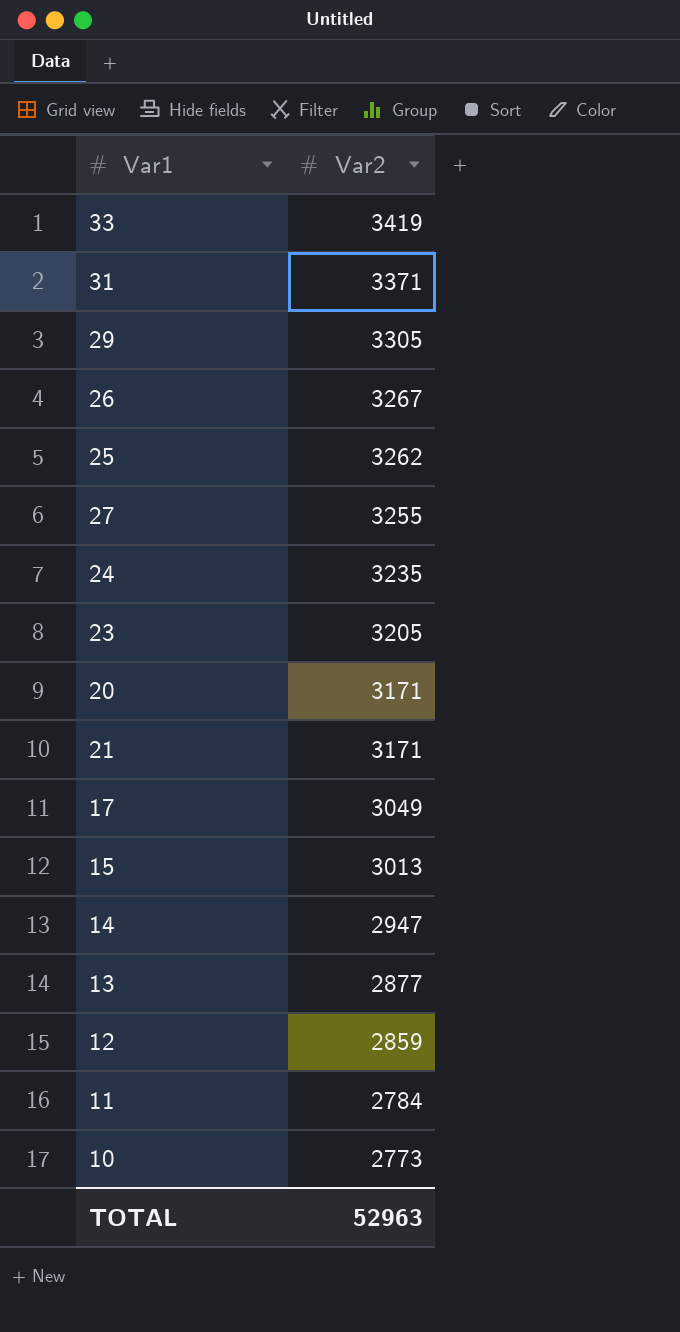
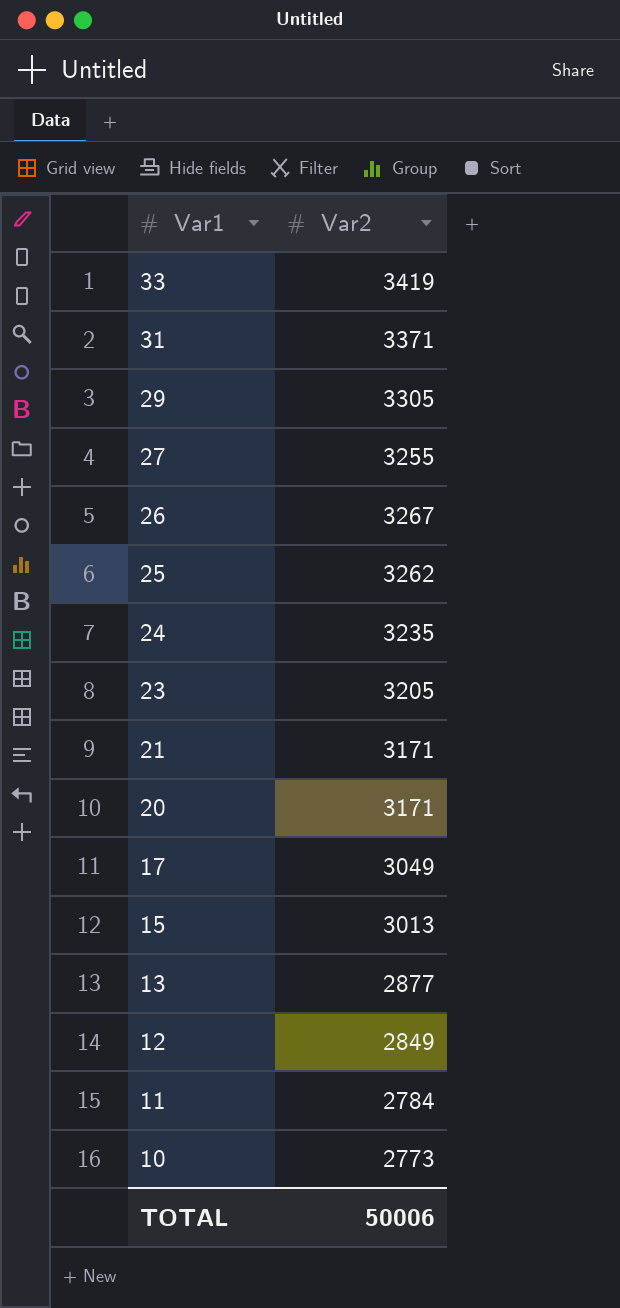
row order: Var2 descending -> Var1 descending
row 14: 2947 -> none
12 | Var2: 2859 -> 2849
TOTAL | Var2: 52963 -> 50006

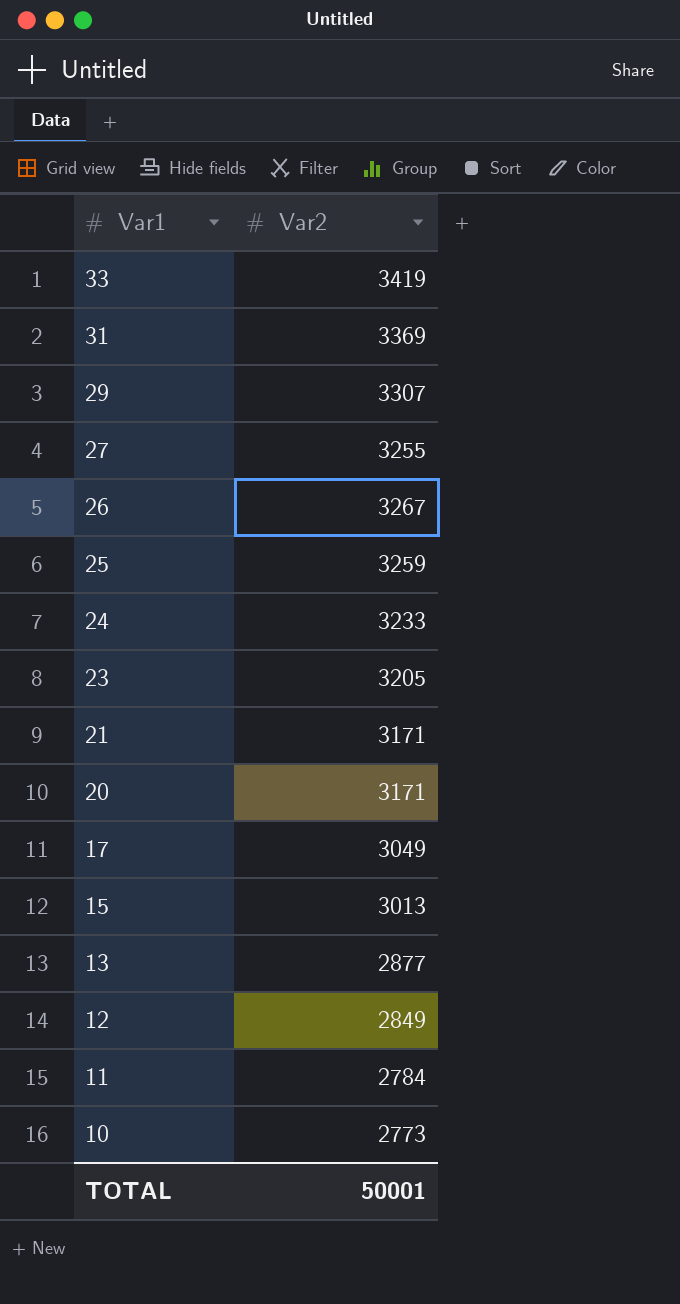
31 | Var2: 3371 -> 3369
29 | Var2: 3305 -> 3307
25 | Var2: 3262 -> 3259
24 | Var2: 3235 -> 3233
TOTAL | Var2: 50006 -> 50001

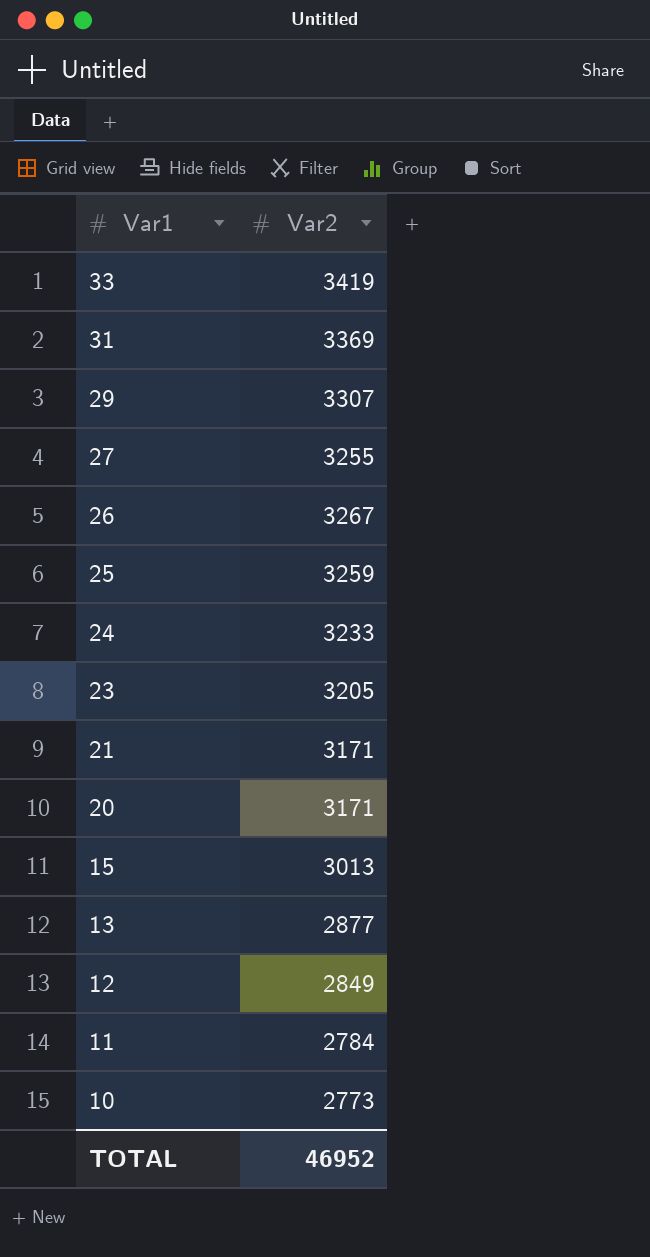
row 17: 3049 -> none
TOTAL | Var2: 50001 -> 46952

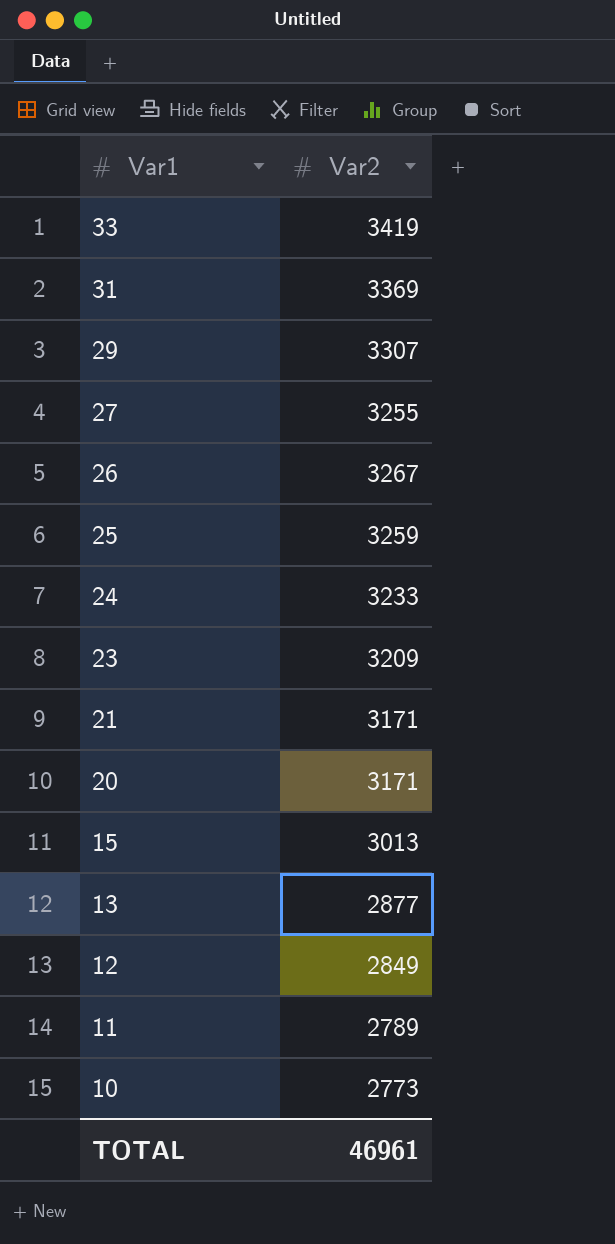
23 | Var2: 3205 -> 3209
11 | Var2: 2784 -> 2789
TOTAL | Var2: 46952 -> 46961

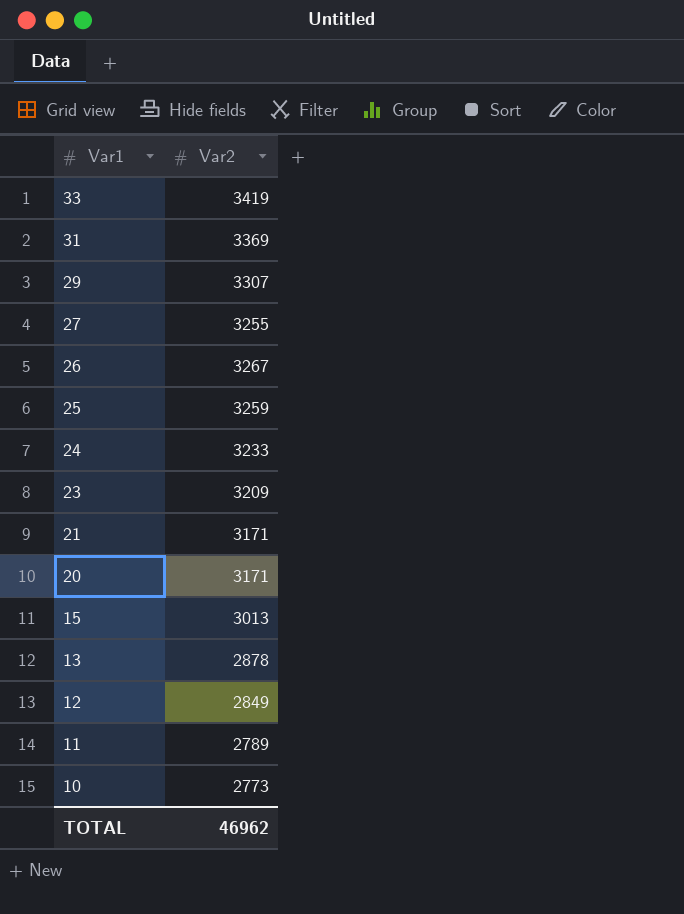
13 | Var2: 2877 -> 2878
TOTAL | Var2: 46961 -> 46962

